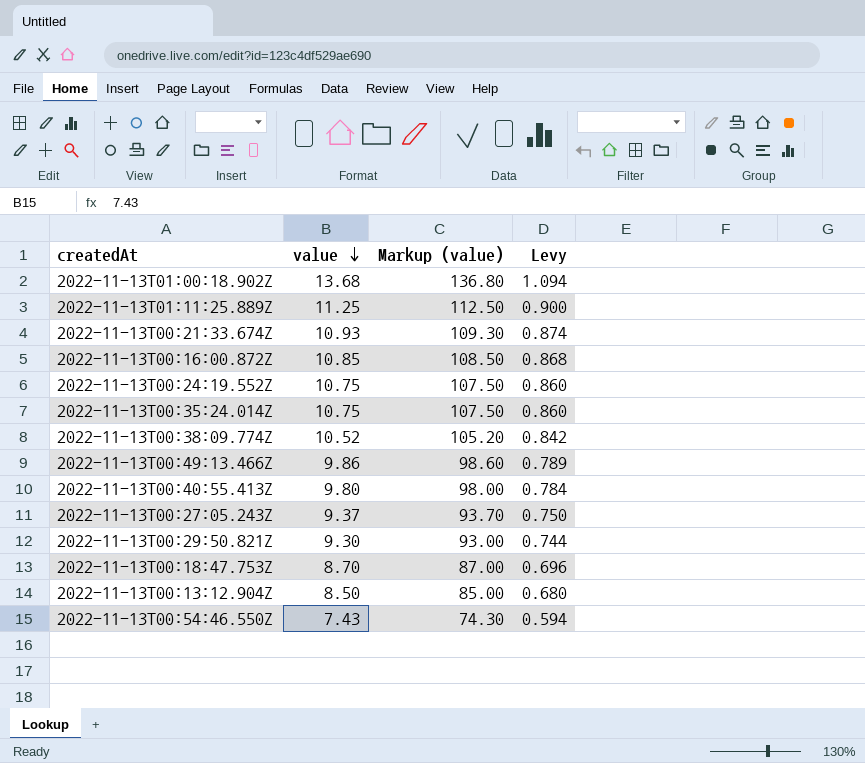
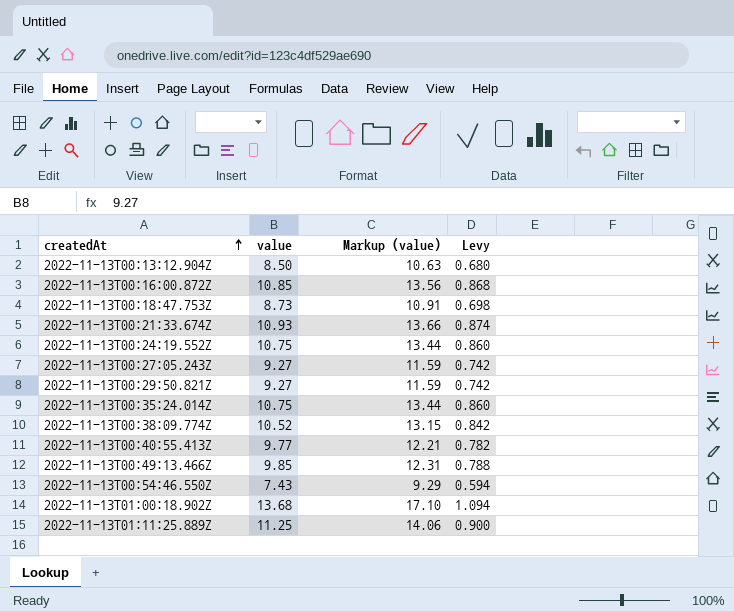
row order: value descending -> createdAt ascending
column Markup (value) | formula: [value] * 10 -> [value] * 1.25
2022-11-13T00:18:47.753Z | value: 8.70 -> 8.73
2022-11-13T00:18:47.753Z | Levy: 0.696 -> 0.698
2022-11-13T00:27:05.243Z | value: 9.37 -> 9.27
2022-11-13T00:27:05.243Z | Levy: 0.750 -> 0.742
2022-11-13T00:29:50.821Z | value: 9.30 -> 9.27
2022-11-13T00:29:50.821Z | Levy: 0.744 -> 0.742
2022-11-13T00:40:55.413Z | value: 9.80 -> 9.77
2022-11-13T00:40:55.413Z | Levy: 0.784 -> 0.782
2022-11-13T00:49:13.466Z | value: 9.86 -> 9.85
2022-11-13T00:49:13.466Z | Levy: 0.789 -> 0.788

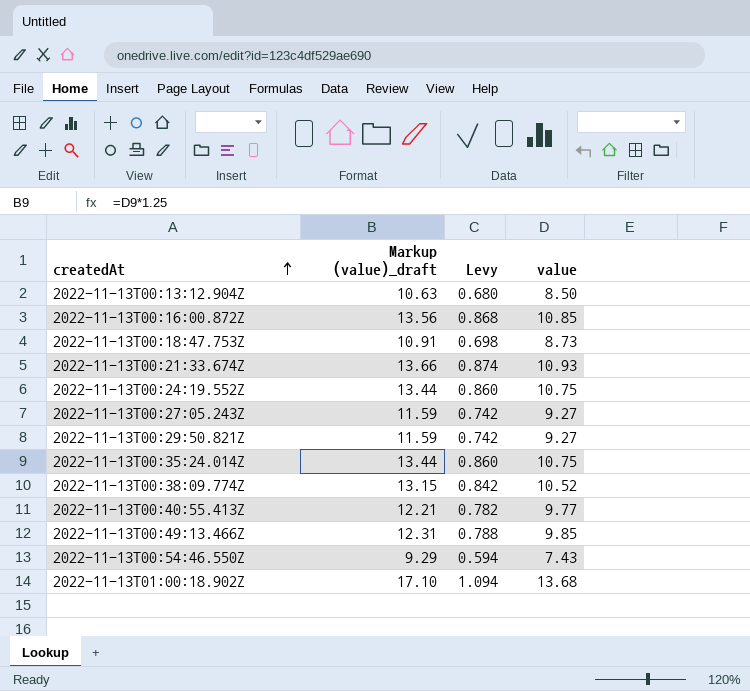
column name: Markup (value) -> Markup (value)_draft
column value | position: 2 -> 4
row 2022-11-13T01:11:25.889Z: 11.25 | 14.06 | 0.900 -> none

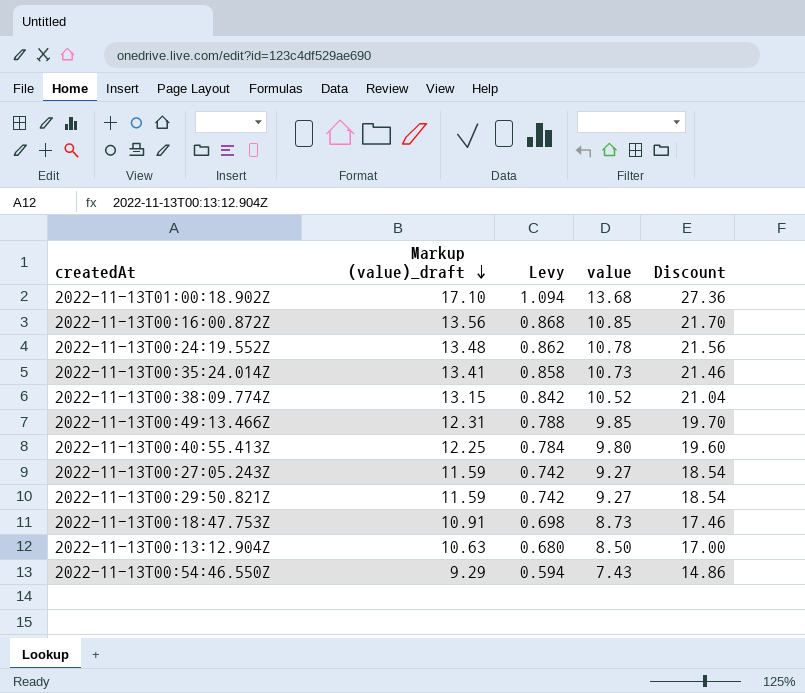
row order: createdAt ascending -> Markup (value)_draft descending
column Discount | formula: none -> [value] * 2
row 2022-11-13T00:21:33.674Z: 13.66 | 0.874 | 10.93 -> none
2022-11-13T00:24:19.552Z | Markup (value)_draft: 13.44 -> 13.48
2022-11-13T00:24:19.552Z | Levy: 0.860 -> 0.862
2022-11-13T00:24:19.552Z | value: 10.75 -> 10.78
2022-11-13T00:35:24.014Z | Markup (value)_draft: 13.44 -> 13.41
2022-11-13T00:35:24.014Z | Levy: 0.860 -> 0.858
2022-11-13T00:35:24.014Z | value: 10.75 -> 10.73
2022-11-13T00:40:55.413Z | Markup (value)_draft: 12.21 -> 12.25
2022-11-13T00:40:55.413Z | Levy: 0.782 -> 0.784
2022-11-13T00:40:55.413Z | value: 9.77 -> 9.80

